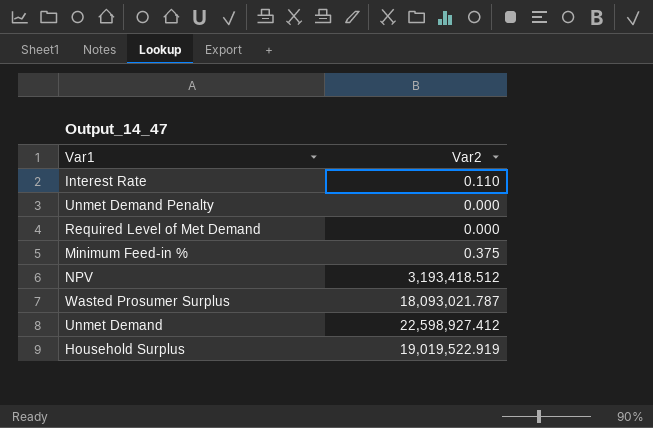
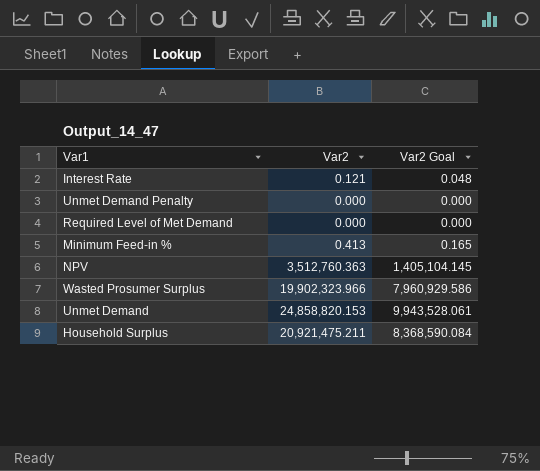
column Var2 Goal | formula: none -> [Var2] * 0.4
Interest Rate | Var2: 0.110 -> 0.121
Minimum Feed-in % | Var2: 0.375 -> 0.413
NPV | Var2: 3,193,418.512 -> 3,512,760.363
Wasted Prosumer Surplus | Var2: 18,093,021.787 -> 19,902,323.966
Unmet Demand | Var2: 22,598,927.412 -> 24,858,820.153
Household Surplus | Var2: 19,019,522.919 -> 20,921,475.211

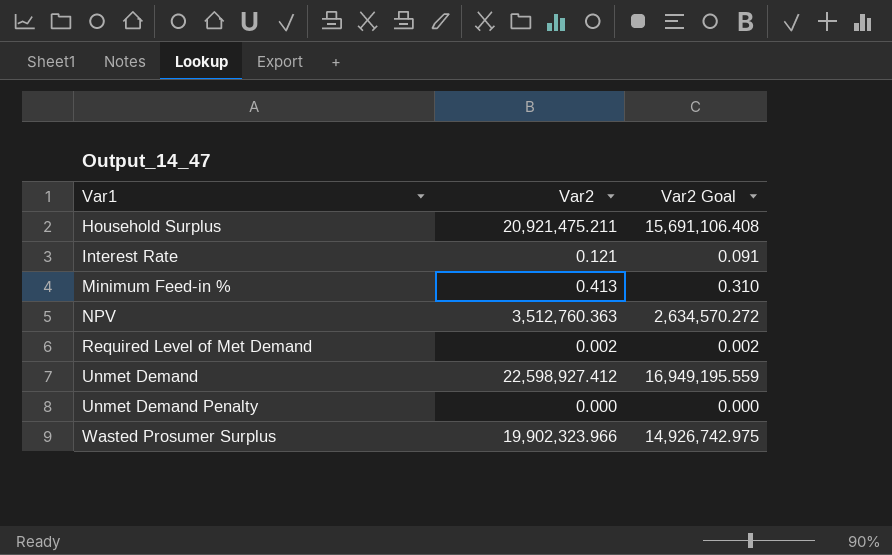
row order: none -> Var1 ascending
column Var2 Goal | formula: [Var2] * 0.4 -> [Var2] * 0.75
Required Level of Met Demand | Var2: 0.000 -> 0.002
Unmet Demand | Var2: 24,858,820.153 -> 22,598,927.412

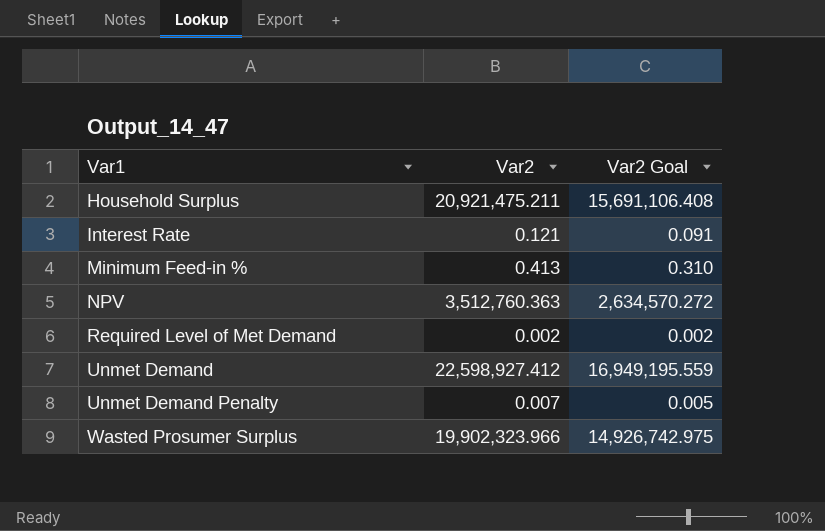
Unmet Demand Penalty | Var2: 0.000 -> 0.007
Unmet Demand Penalty | Var2 Goal: 0.000 -> 0.005

